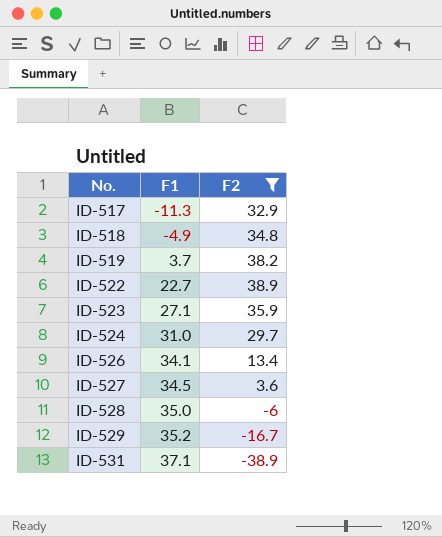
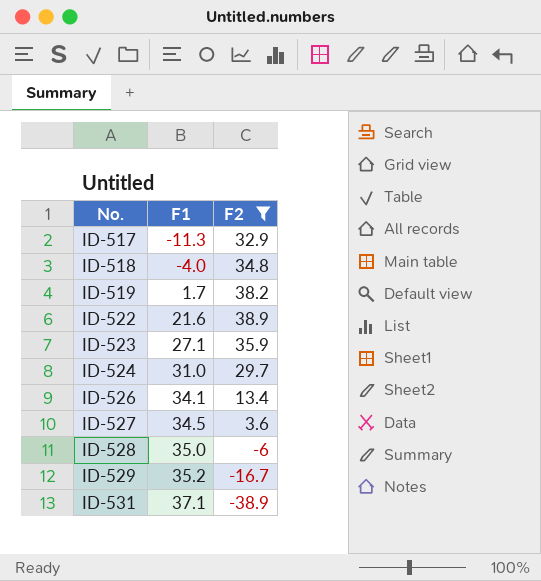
ID-518 | F1: -4.9 -> -4.0
ID-519 | F1: 3.7 -> 1.7
ID-522 | F1: 22.7 -> 21.6

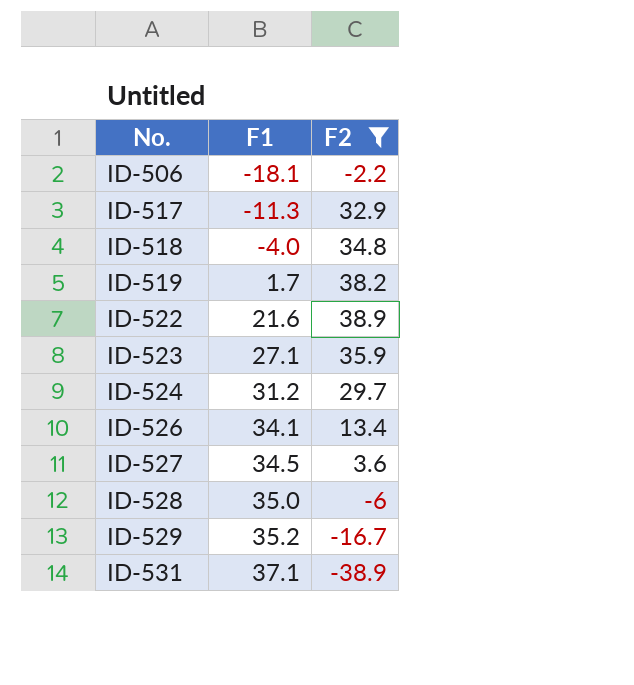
row ID-506: none -> -18.1 | -2.2
ID-524 | F1: 31.0 -> 31.2

